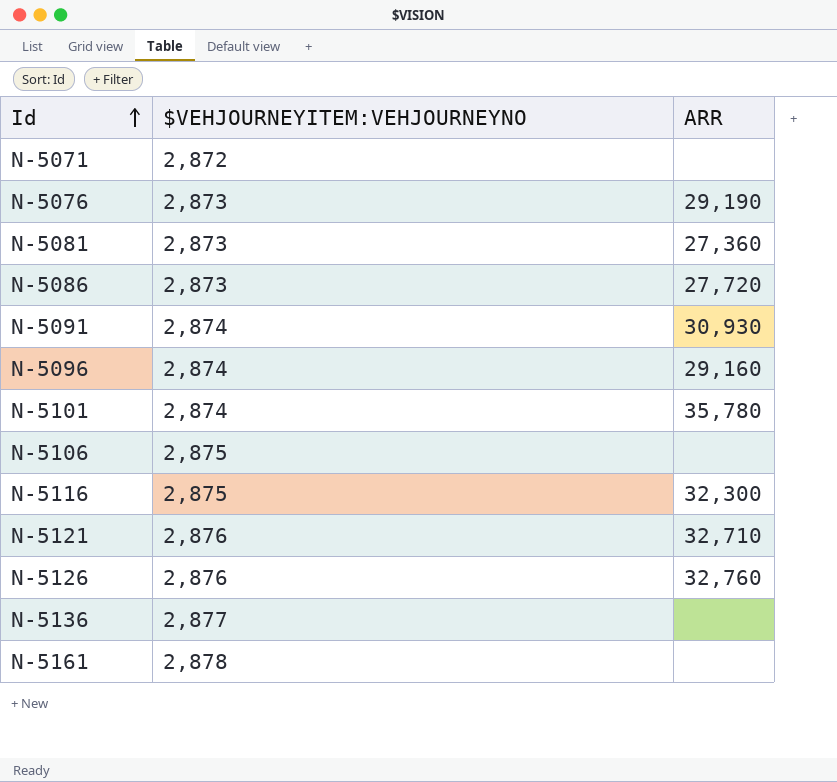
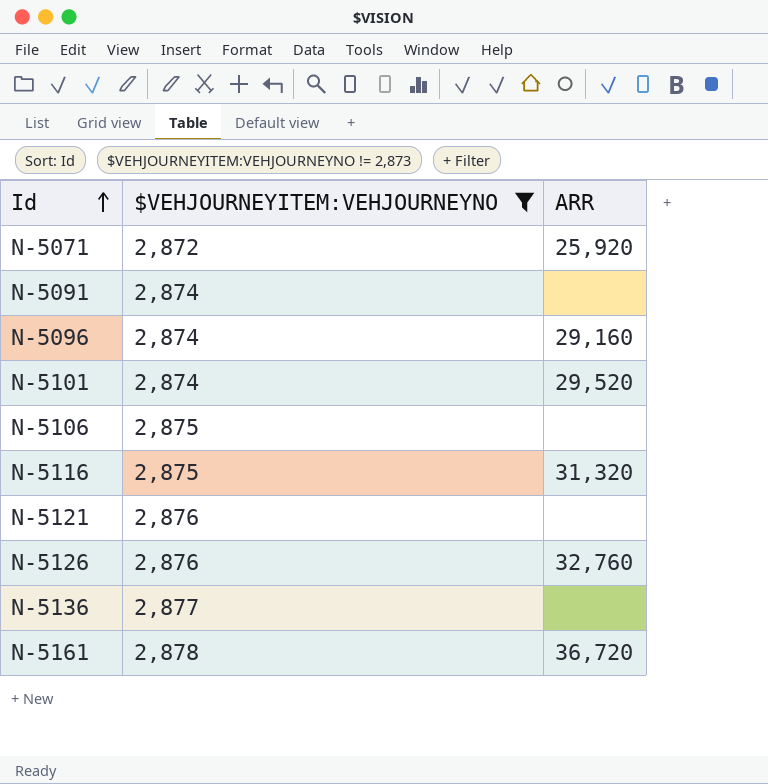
filter: none -> $VEHJOURNEYITEM:VEHJOURNEYNO != 2,873
N-5071 | ARR: none -> 25,920
N-5091 | ARR: 30,930 -> none
N-5101 | ARR: 35,780 -> 29,520
N-5116 | ARR: 32,300 -> 31,320
N-5121 | ARR: 32,710 -> none
N-5161 | ARR: none -> 36,720

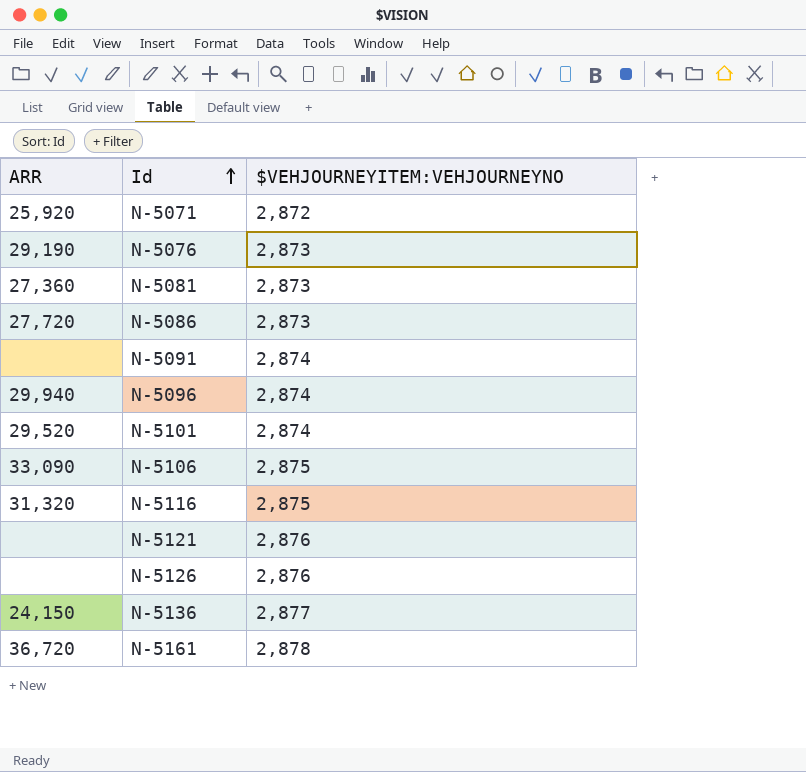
filter: $VEHJOURNEYITEM:VEHJOURNEYNO != 2,873 -> none
column ARR | position: 3 -> 1
N-5096 | ARR: 29,160 -> 29,940
N-5106 | ARR: none -> 33,090
N-5126 | ARR: 32,760 -> none
N-5136 | ARR: none -> 24,150

